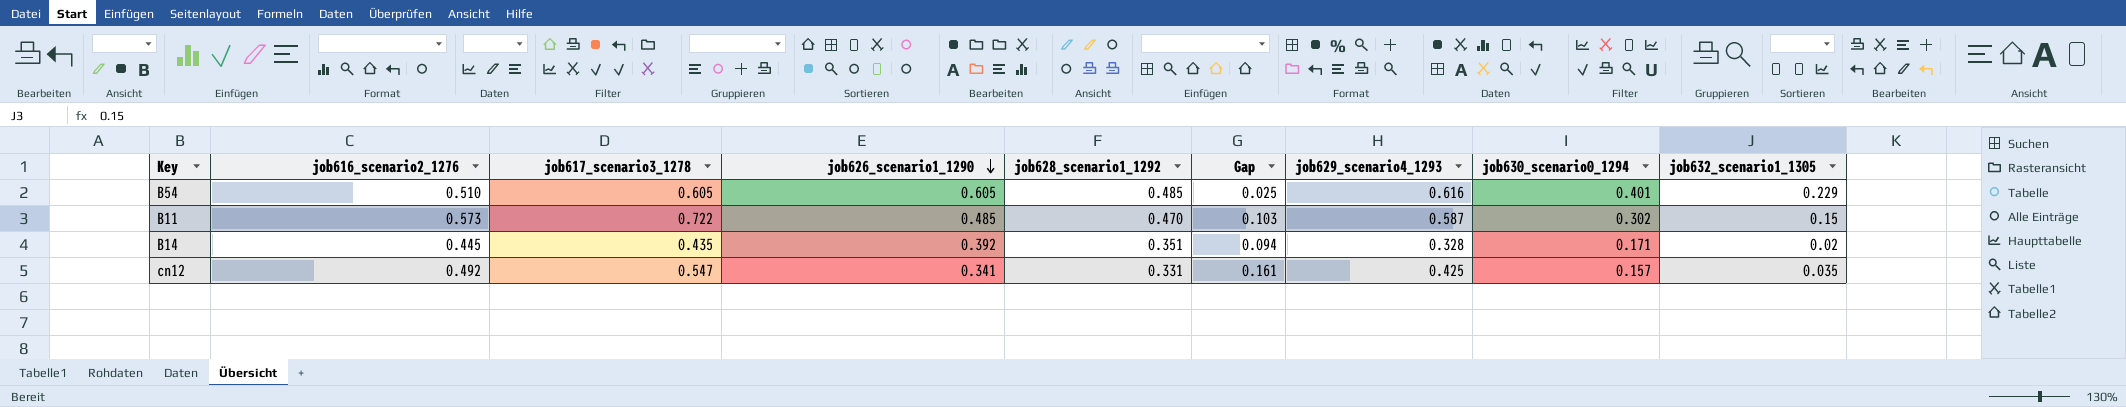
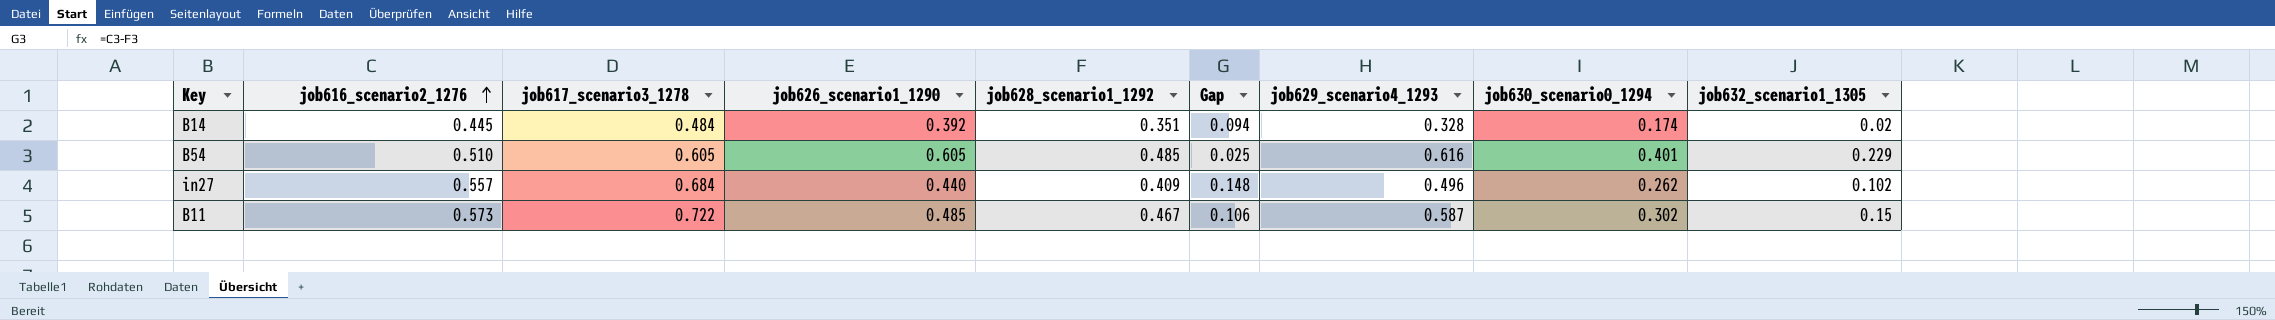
row order: job626_scenario1_1290 descending -> job616_scenario2_1276 ascending
row cn12: 0.492 | 0.547 | 0.341 | 0.331 | 0.161 | 0.425 | 0.157 | 0.035 -> none
B14 | job617_scenario3_1278: 0.435 -> 0.484
B14 | job630_scenario0_1294: 0.171 -> 0.174
row in27: none -> 0.557 | 0.684 | 0.440 | 0.409 | 0.148 | 0.496 | 0.262 | 0.102
B11 | job628_scenario1_1292: 0.470 -> 0.467
B11 | Gap: 0.103 -> 0.106

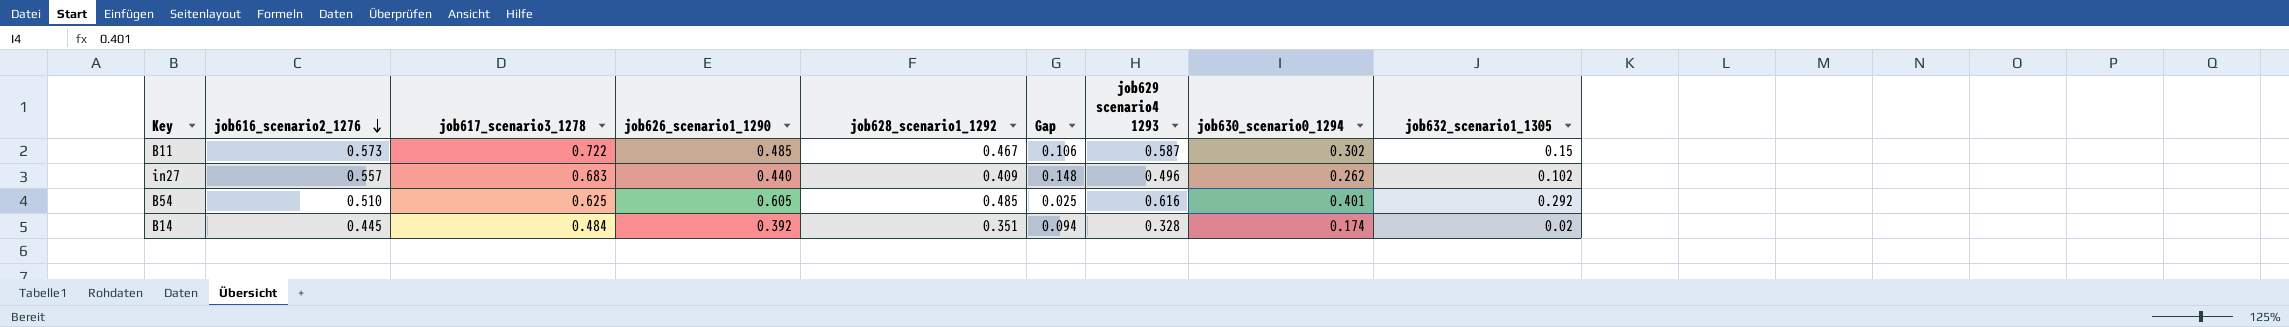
row order: job616_scenario2_1276 ascending -> job616_scenario2_1276 descending
column name: job629_scenario4_1293 -> job629 scenario4 1293
in27 | job617_scenario3_1278: 0.684 -> 0.683
B54 | job617_scenario3_1278: 0.605 -> 0.625
B54 | job632_scenario1_1305: 0.229 -> 0.292

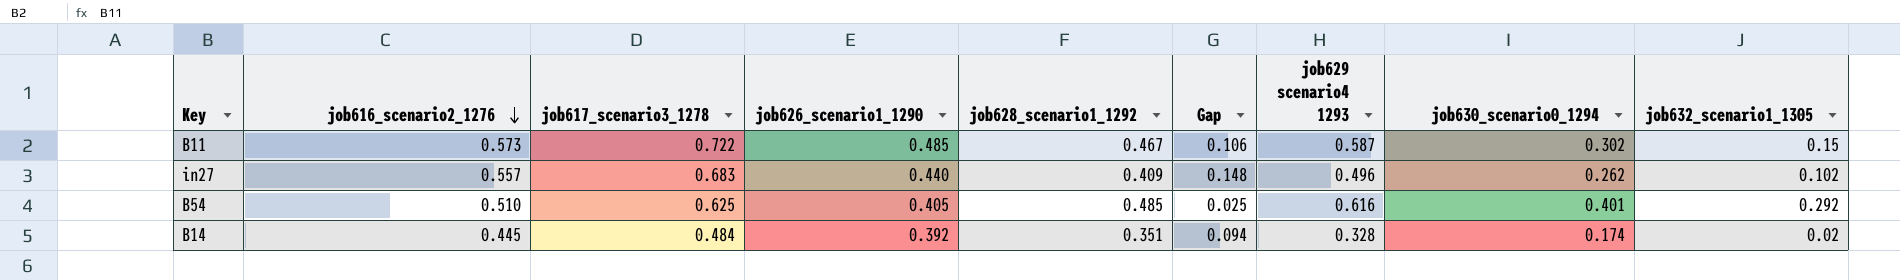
B54 | job626_scenario1_1290: 0.605 -> 0.405

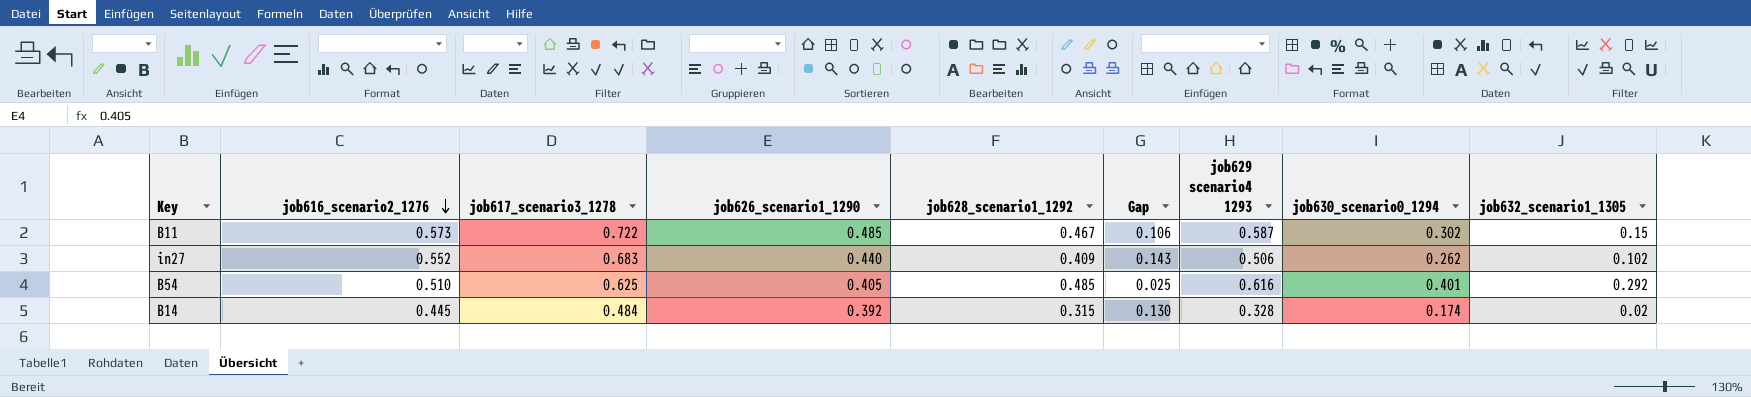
in27 | job616_scenario2_1276: 0.557 -> 0.552
in27 | Gap: 0.148 -> 0.143
in27 | job629 scenario4 1293: 0.496 -> 0.506
B14 | job628_scenario1_1292: 0.351 -> 0.315
B14 | Gap: 0.094 -> 0.130

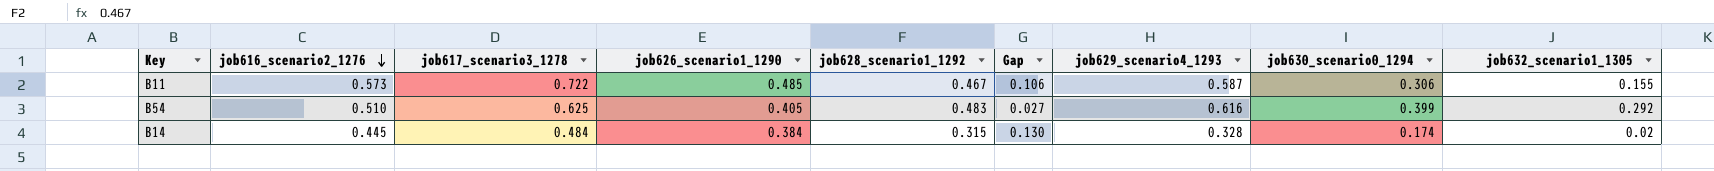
column name: job629 scenario4 1293 -> job629_scenario4_1293
row in27: 0.552 | 0.683 | 0.440 | 0.409 | 0.143 | 0.506 | 0.262 | 0.102 -> none
B11 | job630_scenario0_1294: 0.302 -> 0.306
B11 | job632_scenario1_1305: 0.15 -> 0.155
B54 | job628_scenario1_1292: 0.485 -> 0.483
B54 | Gap: 0.025 -> 0.027
B54 | job630_scenario0_1294: 0.401 -> 0.399
B14 | job626_scenario1_1290: 0.392 -> 0.384

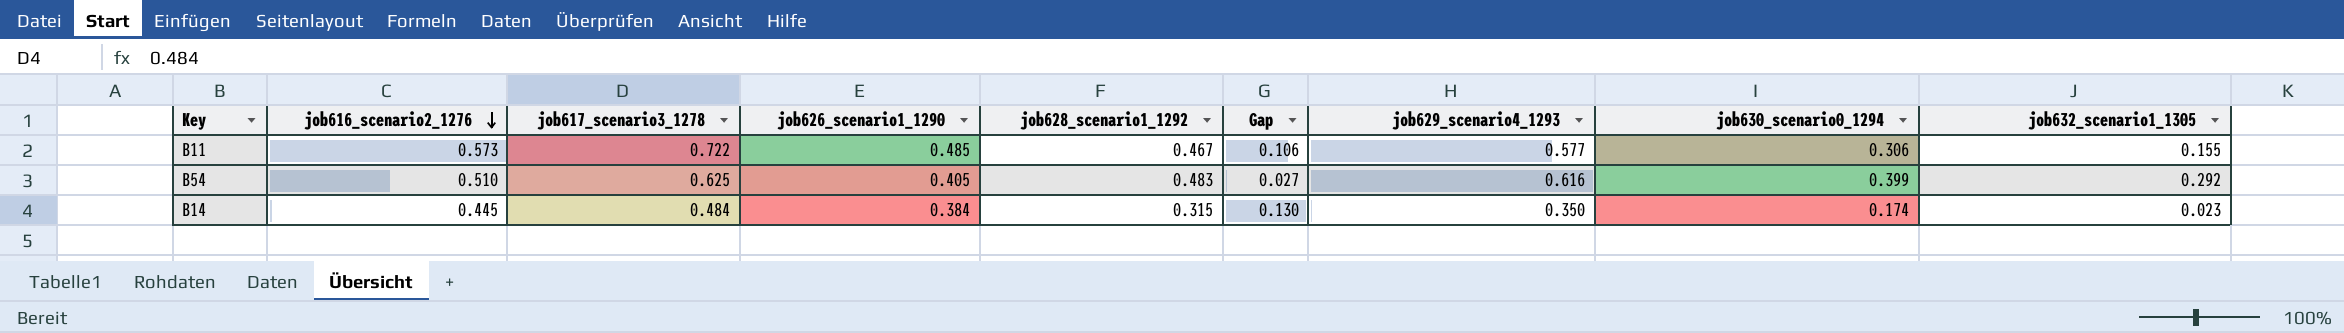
B11 | job629_scenario4_1293: 0.587 -> 0.577
B14 | job629_scenario4_1293: 0.328 -> 0.350
B14 | job632_scenario1_1305: 0.02 -> 0.023

